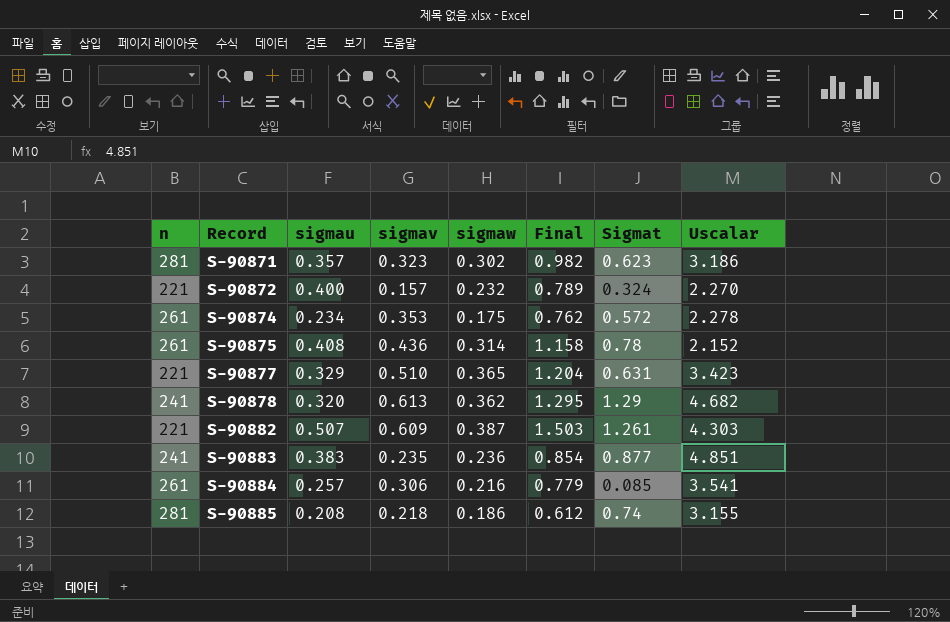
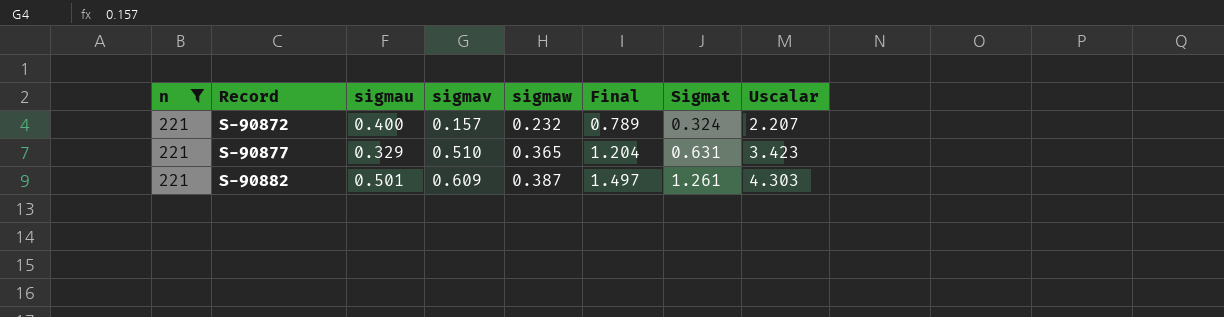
filter: none -> n = 221
S-90872 | Uscalar: 2.270 -> 2.207
S-90882 | sigmau: 0.507 -> 0.501
S-90882 | Final: 1.503 -> 1.497

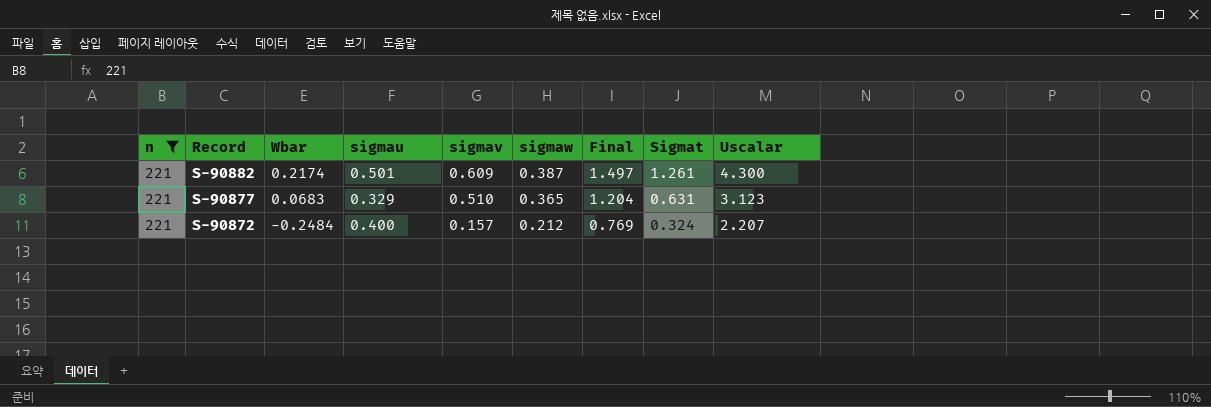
row order: Record ascending -> Record descending
column Wbar | position: none -> 3
S-90882 | Uscalar: 4.303 -> 4.300
S-90877 | Uscalar: 3.423 -> 3.123
S-90872 | sigmaw: 0.232 -> 0.212
S-90872 | Final: 0.789 -> 0.769

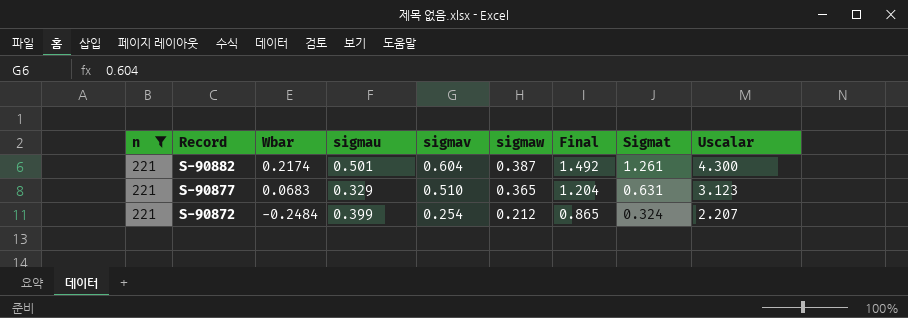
S-90882 | sigmav: 0.609 -> 0.604
S-90882 | Final: 1.497 -> 1.492
S-90872 | sigmau: 0.400 -> 0.399
S-90872 | sigmav: 0.157 -> 0.254
S-90872 | Final: 0.769 -> 0.865

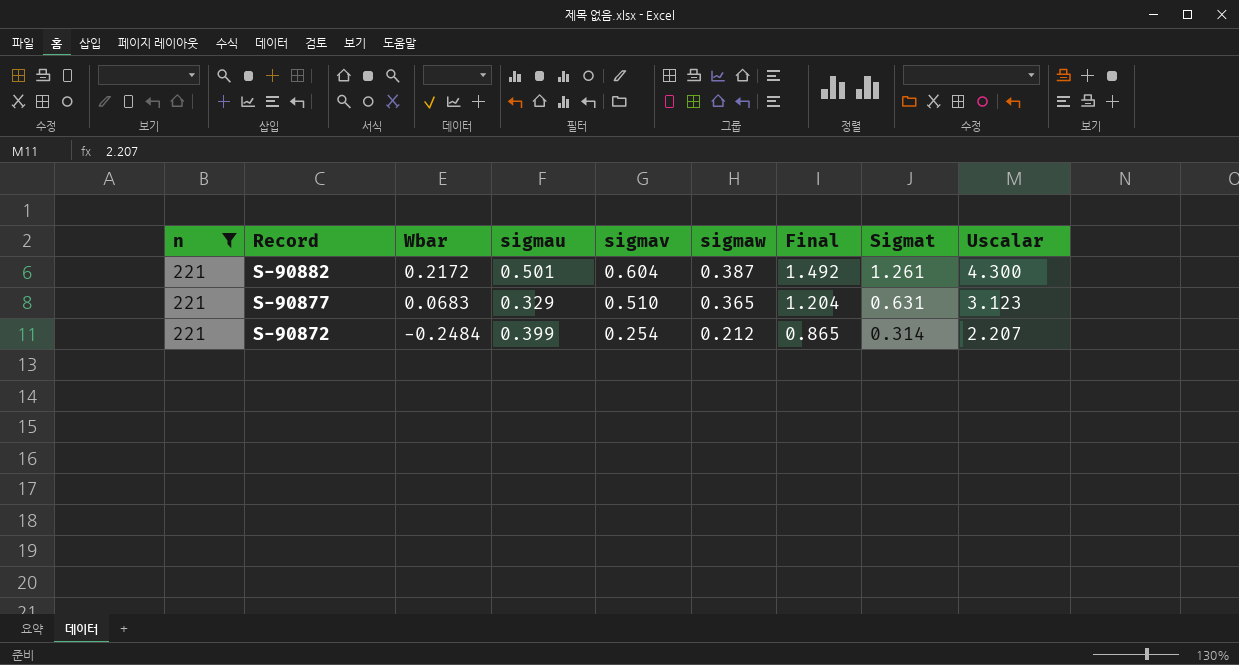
S-90882 | Wbar: 0.2174 -> 0.2172
S-90872 | Sigmat: 0.324 -> 0.314

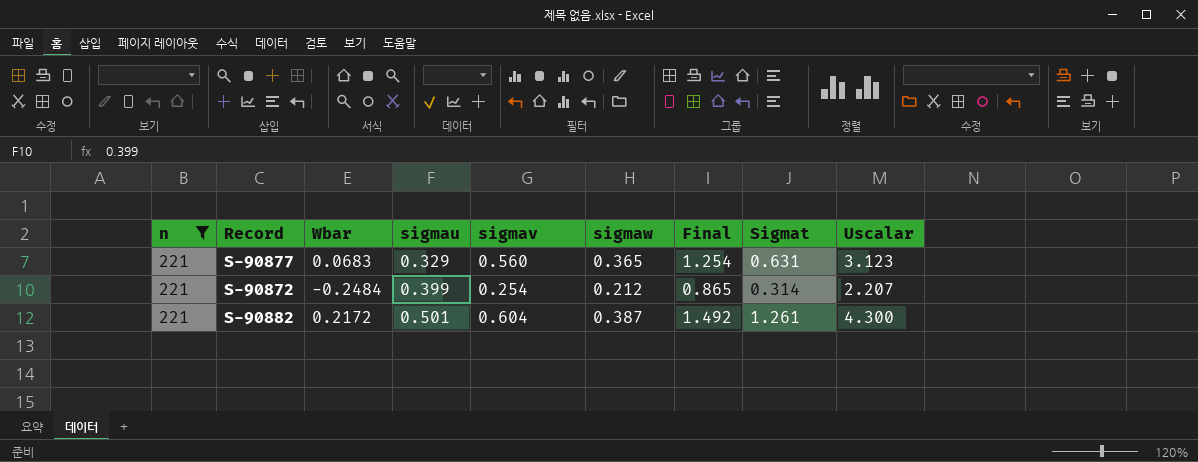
row order: Record descending -> sigmau ascending
S-90877 | sigmav: 0.510 -> 0.560
S-90877 | Final: 1.204 -> 1.254

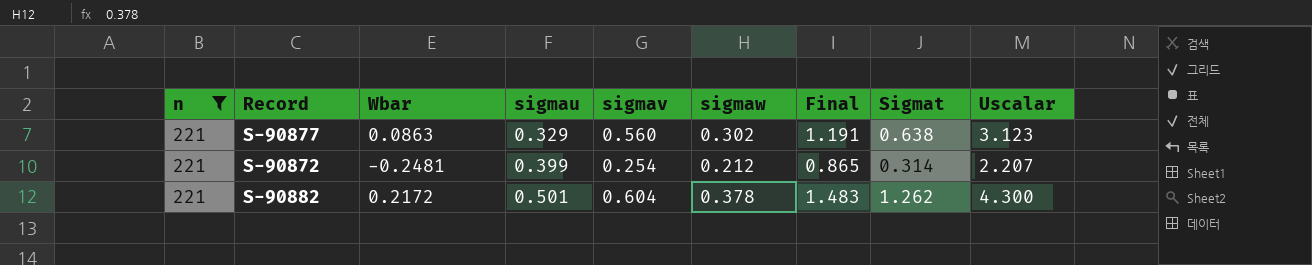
S-90877 | Wbar: 0.0683 -> 0.0863
S-90877 | sigmaw: 0.365 -> 0.302
S-90877 | Final: 1.254 -> 1.191
S-90877 | Sigmat: 0.631 -> 0.638
S-90872 | Wbar: -0.2484 -> -0.2481
S-90882 | sigmaw: 0.387 -> 0.378
S-90882 | Final: 1.492 -> 1.483
S-90882 | Sigmat: 1.261 -> 1.262

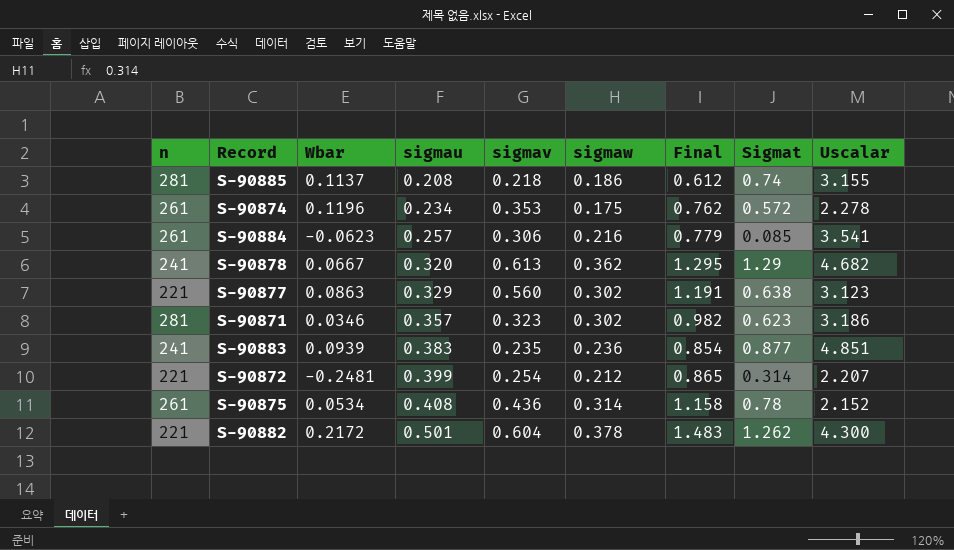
filter: n = 221 -> none

